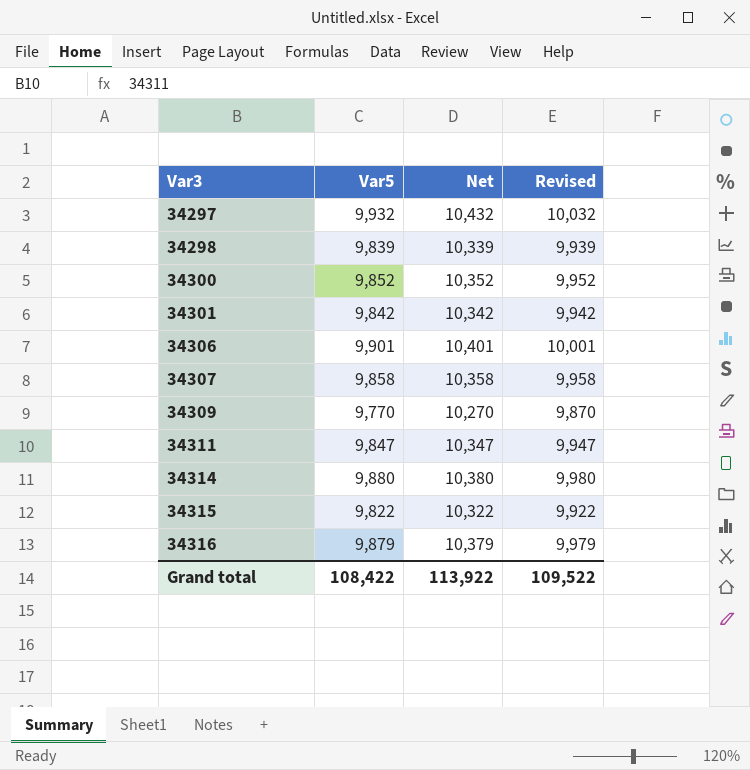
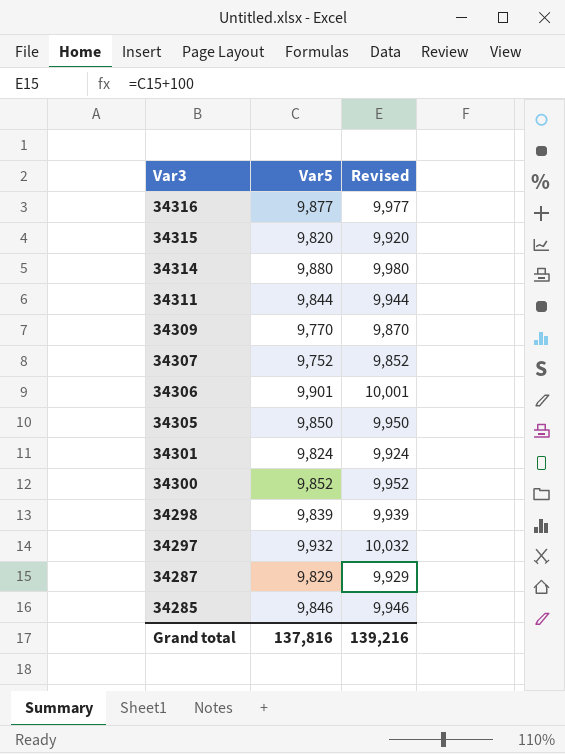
row order: Var3 ascending -> Var3 descending
column Net | formula: [Var5] + 500 -> none
34316 | Var5: 9,879 -> 9,877
34316 | Revised: 9,979 -> 9,977
34315 | Var5: 9,822 -> 9,820
34315 | Revised: 9,922 -> 9,920
34311 | Var5: 9,847 -> 9,844
34311 | Revised: 9,947 -> 9,944
34307 | Var5: 9,858 -> 9,752
34307 | Revised: 9,958 -> 9,852
row 34305: none -> 9,850 | 9,950
34301 | Var5: 9,842 -> 9,824
34301 | Revised: 9,942 -> 9,924
row 34287: none -> 9,829 | 9,929
row 34285: none -> 9,846 | 9,946
Grand total | Var5: 108,422 -> 137,816
Grand total | Revised: 109,522 -> 139,216

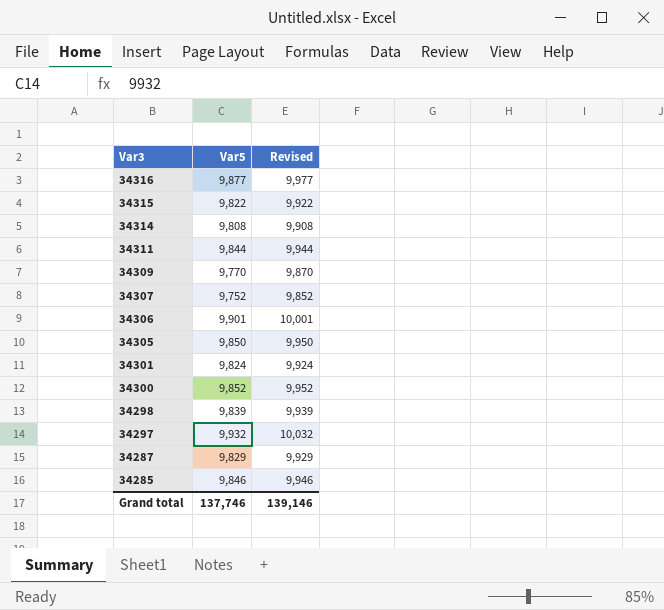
34315 | Var5: 9,820 -> 9,822
34315 | Revised: 9,920 -> 9,922
34314 | Var5: 9,880 -> 9,808
34314 | Revised: 9,980 -> 9,908
Grand total | Var5: 137,816 -> 137,746
Grand total | Revised: 139,216 -> 139,146

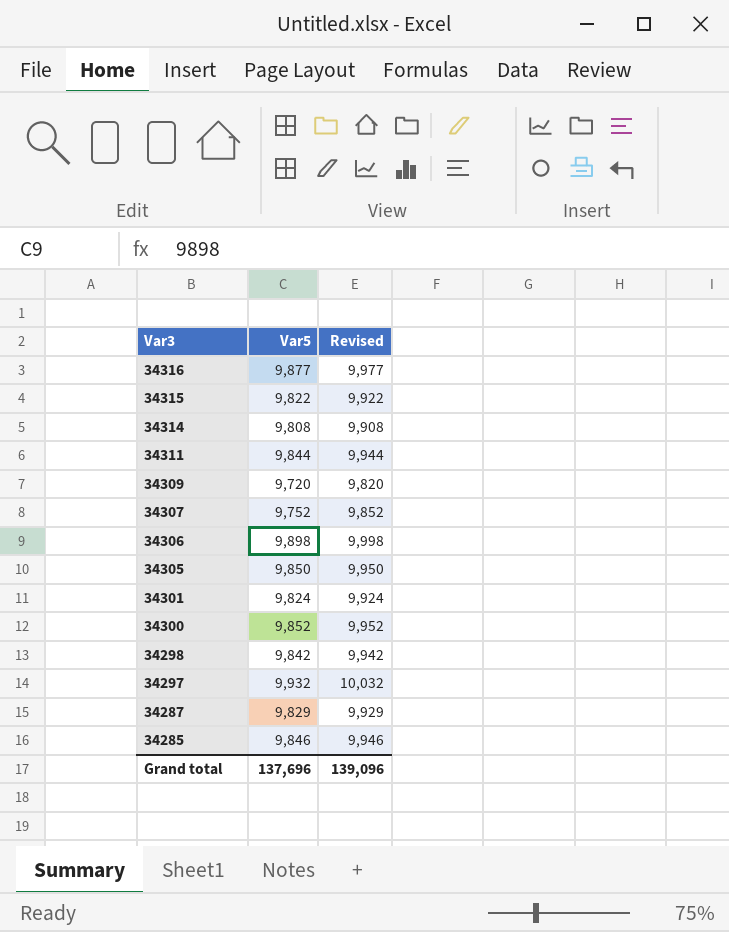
34309 | Var5: 9,770 -> 9,720
34309 | Revised: 9,870 -> 9,820
34306 | Var5: 9,901 -> 9,898
34306 | Revised: 10,001 -> 9,998
34298 | Var5: 9,839 -> 9,842
34298 | Revised: 9,939 -> 9,942
Grand total | Var5: 137,746 -> 137,696
Grand total | Revised: 139,146 -> 139,096

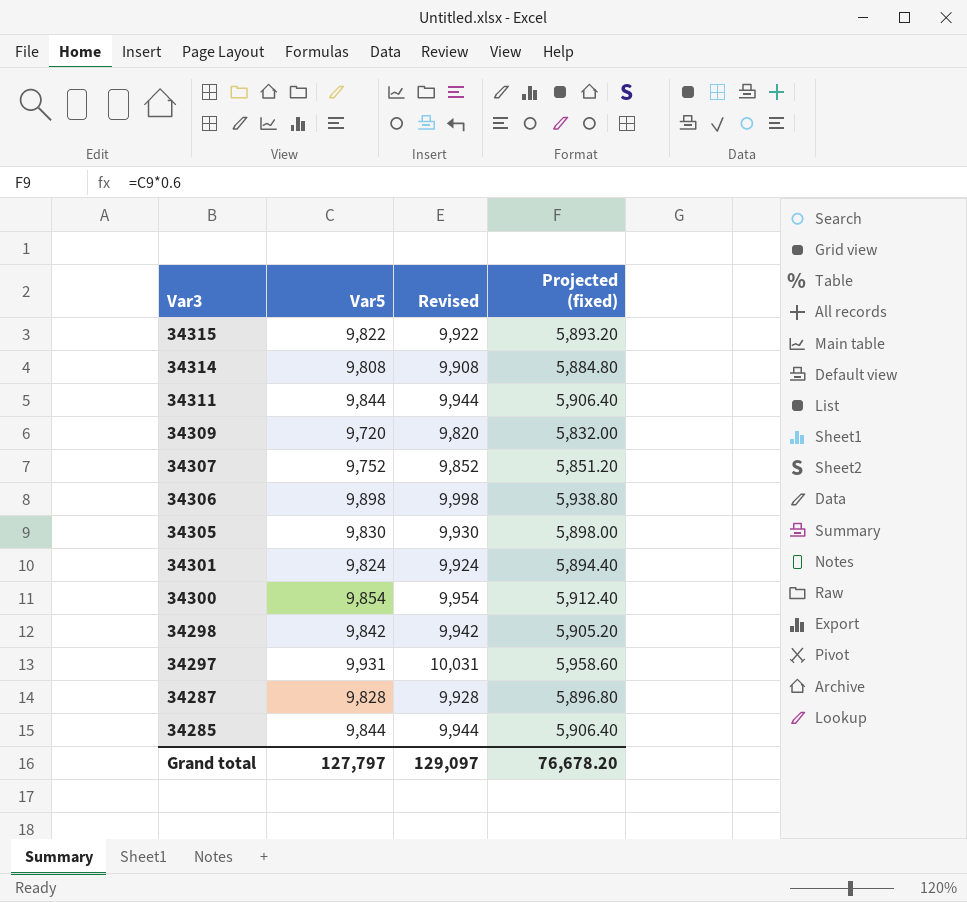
column Projected (fixed) | formula: none -> [Var5] * 0.6
row 34316: 9,877 | 9,977 -> none
34305 | Var5: 9,850 -> 9,830
34305 | Revised: 9,950 -> 9,930
34300 | Var5: 9,852 -> 9,854
34300 | Revised: 9,952 -> 9,954
34297 | Var5: 9,932 -> 9,931
34297 | Revised: 10,032 -> 10,031
34287 | Var5: 9,829 -> 9,828
34287 | Revised: 9,929 -> 9,928
34285 | Var5: 9,846 -> 9,844
34285 | Revised: 9,946 -> 9,944
Grand total | Var5: 137,696 -> 127,797
Grand total | Revised: 139,096 -> 129,097

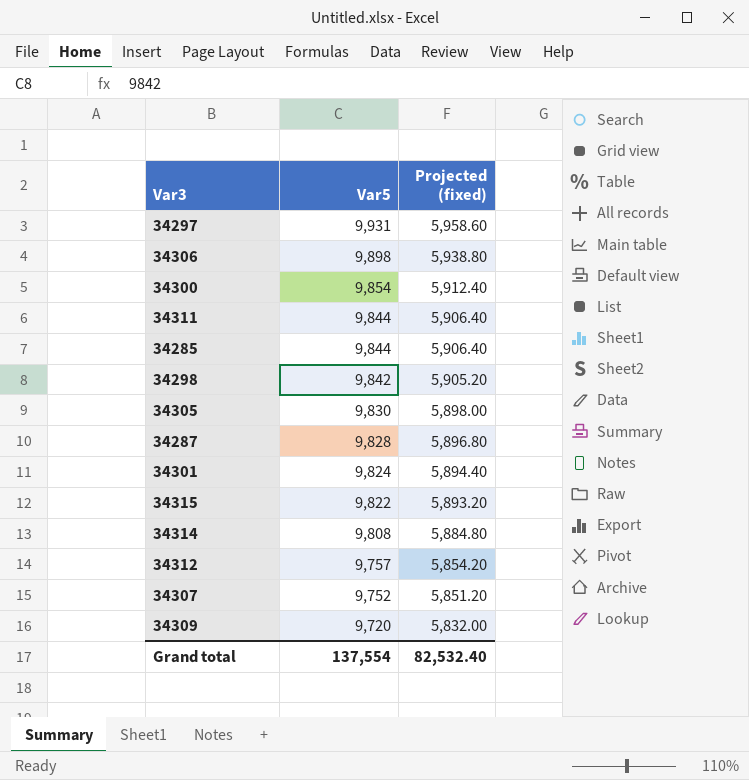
row order: Var3 descending -> Var5 descending
column Revised | formula: [Var5] + 100 -> none
row 34312: none -> 9,757 | 5,854.20
Grand total | Var5: 127,797 -> 137,554
Grand total | Projected (fixed): 76,678.20 -> 82,532.40

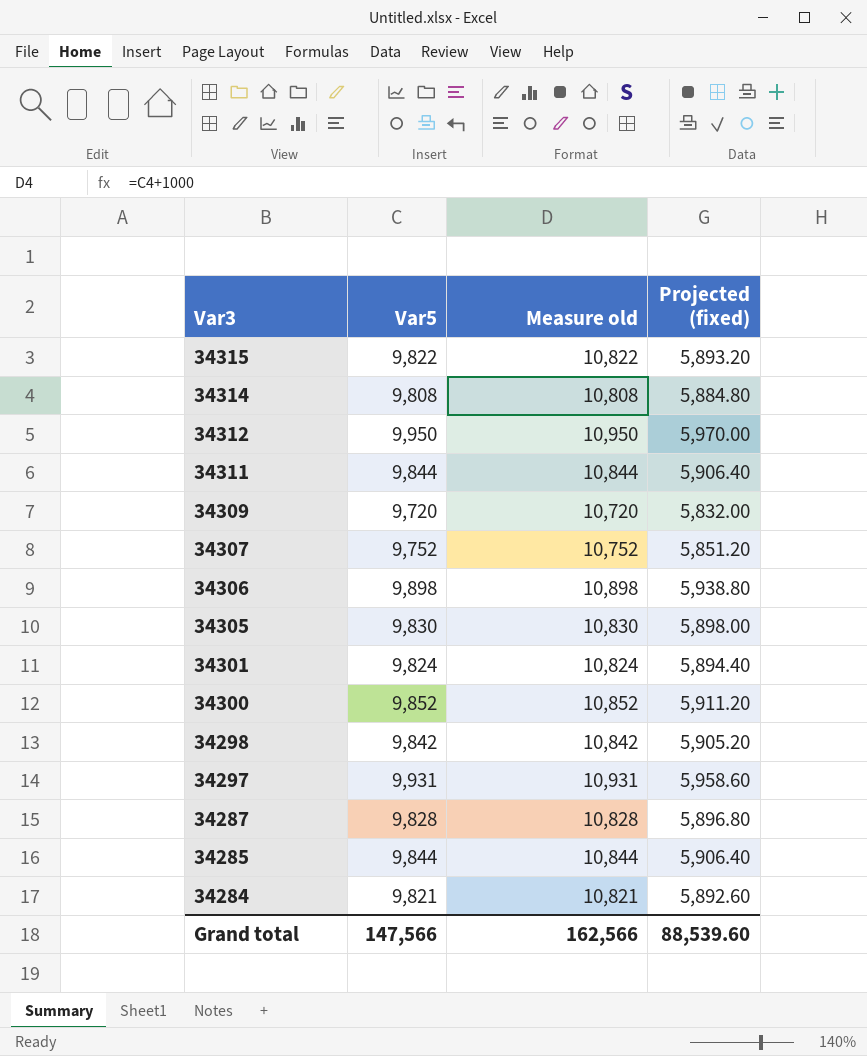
row order: Var5 descending -> Var3 descending
column Measure old | formula: none -> [Var5] + 1000
34312 | Var5: 9,757 -> 9,950
34312 | Projected (fixed): 5,854.20 -> 5,970.00
34300 | Var5: 9,854 -> 9,852
34300 | Projected (fixed): 5,912.40 -> 5,911.20
row 34284: none -> 9,821 | 10,821 | 5,892.60
Grand total | Var5: 137,554 -> 147,566
Grand total | Projected (fixed): 82,532.40 -> 88,539.60

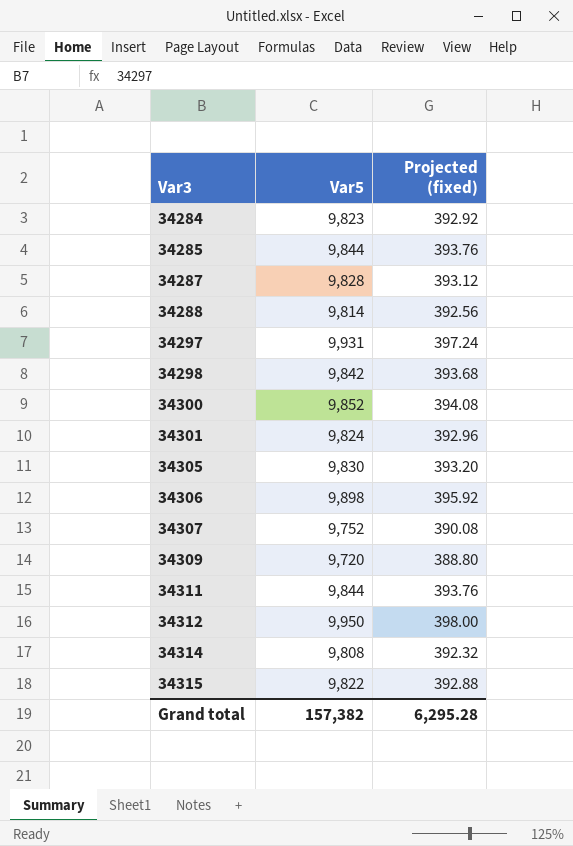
row order: Var3 descending -> Var3 ascending
column Measure old | formula: [Var5] + 1000 -> none
column Projected (fixed) | formula: [Var5] * 0.6 -> [Var5] * 0.04
34284 | Var5: 9,821 -> 9,823
row 34288: none -> 9,814 | 392.56
Grand total | Var5: 147,566 -> 157,382
Grand total | Projected (fixed): 88,539.60 -> 6,295.28

